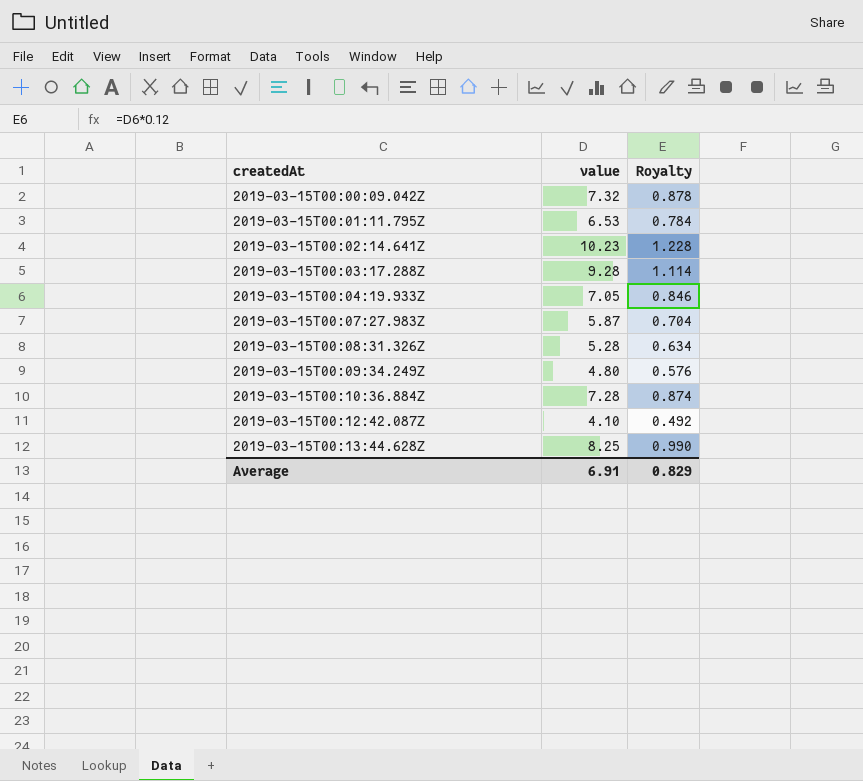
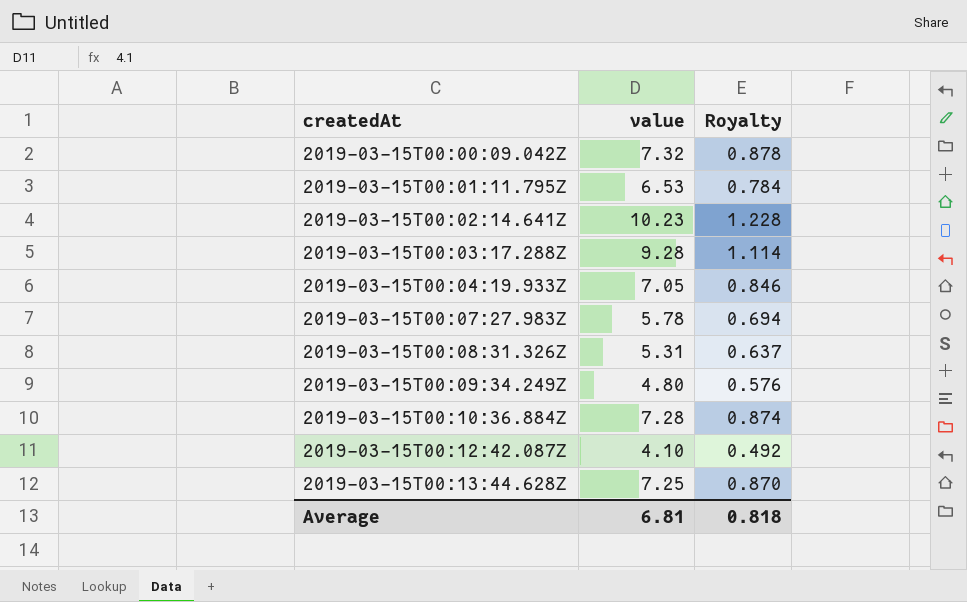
2019-03-15T00:07:27.983Z | value: 5.87 -> 5.78
2019-03-15T00:07:27.983Z | Royalty: 0.704 -> 0.694
2019-03-15T00:08:31.326Z | value: 5.28 -> 5.31
2019-03-15T00:08:31.326Z | Royalty: 0.634 -> 0.637
2019-03-15T00:13:44.628Z | value: 8.25 -> 7.25
2019-03-15T00:13:44.628Z | Royalty: 0.990 -> 0.870
Average | value: 6.91 -> 6.81
Average | Royalty: 0.829 -> 0.818

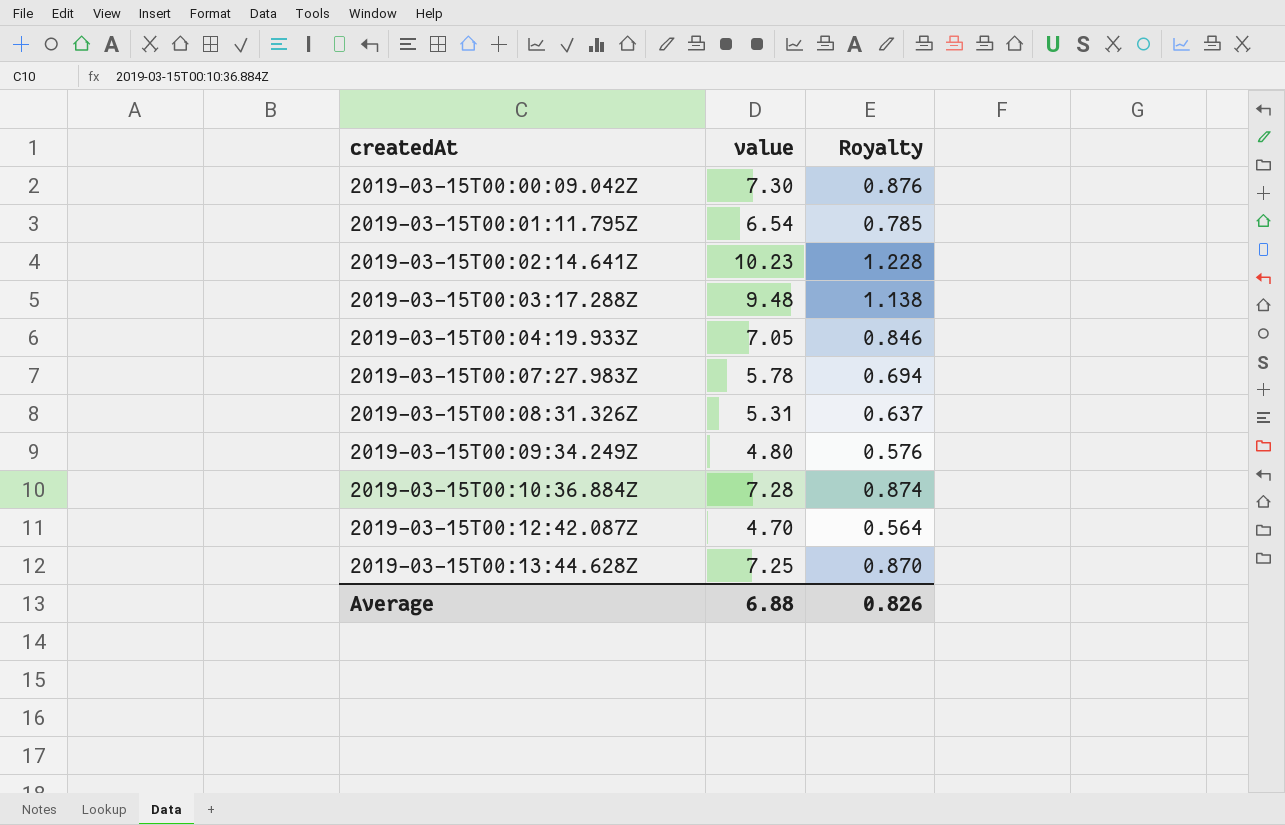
2019-03-15T00:00:09.042Z | value: 7.32 -> 7.30
2019-03-15T00:00:09.042Z | Royalty: 0.878 -> 0.876
2019-03-15T00:01:11.795Z | value: 6.53 -> 6.54
2019-03-15T00:01:11.795Z | Royalty: 0.784 -> 0.785
2019-03-15T00:03:17.288Z | value: 9.28 -> 9.48
2019-03-15T00:03:17.288Z | Royalty: 1.114 -> 1.138
2019-03-15T00:12:42.087Z | value: 4.10 -> 4.70
2019-03-15T00:12:42.087Z | Royalty: 0.492 -> 0.564
Average | value: 6.81 -> 6.88
Average | Royalty: 0.818 -> 0.826

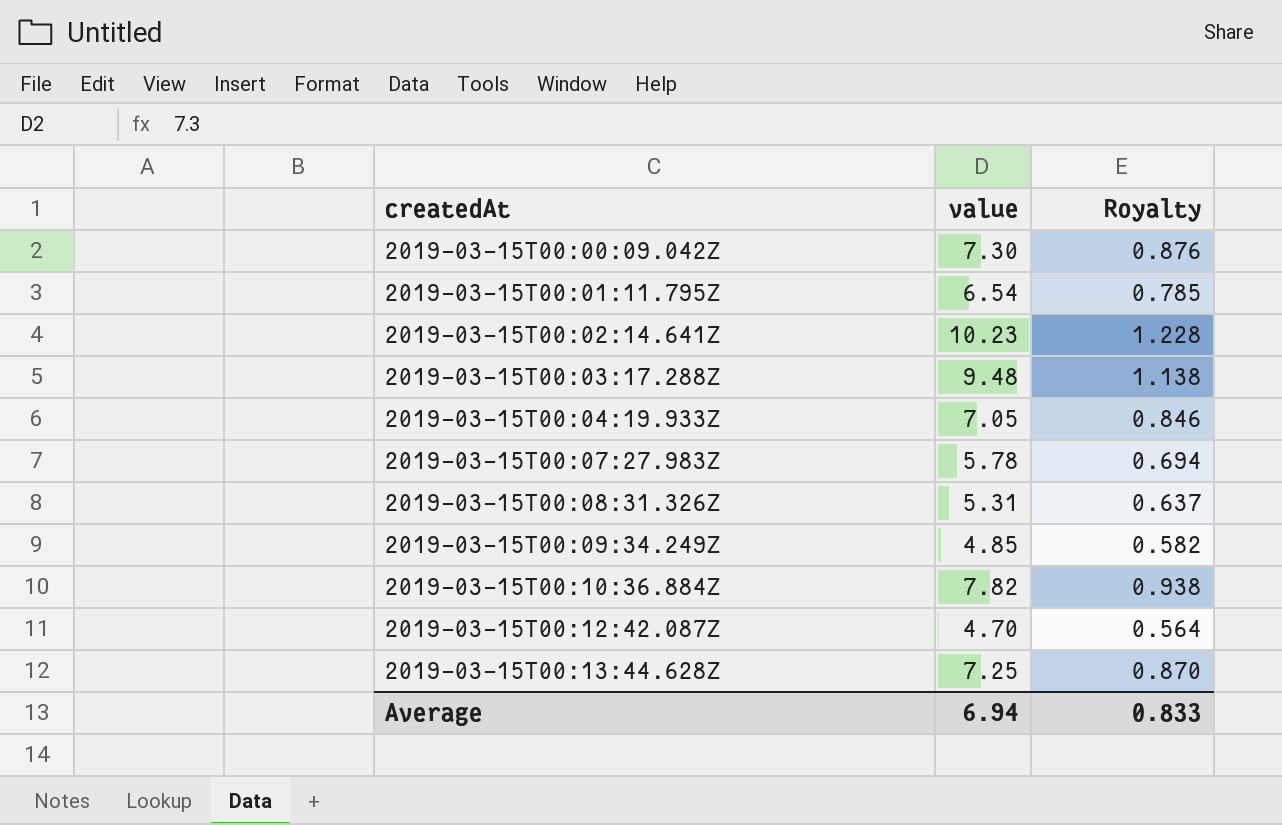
2019-03-15T00:09:34.249Z | value: 4.80 -> 4.85
2019-03-15T00:09:34.249Z | Royalty: 0.576 -> 0.582
2019-03-15T00:10:36.884Z | value: 7.28 -> 7.82
2019-03-15T00:10:36.884Z | Royalty: 0.874 -> 0.938
Average | value: 6.88 -> 6.94
Average | Royalty: 0.826 -> 0.833

